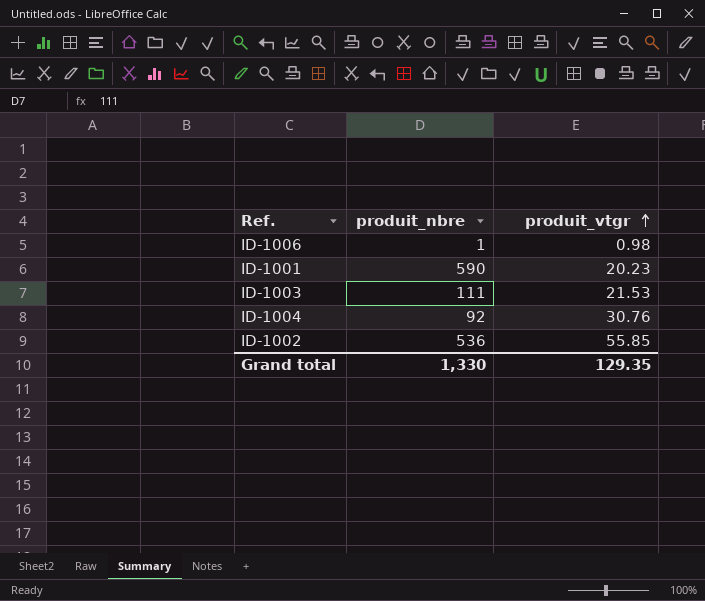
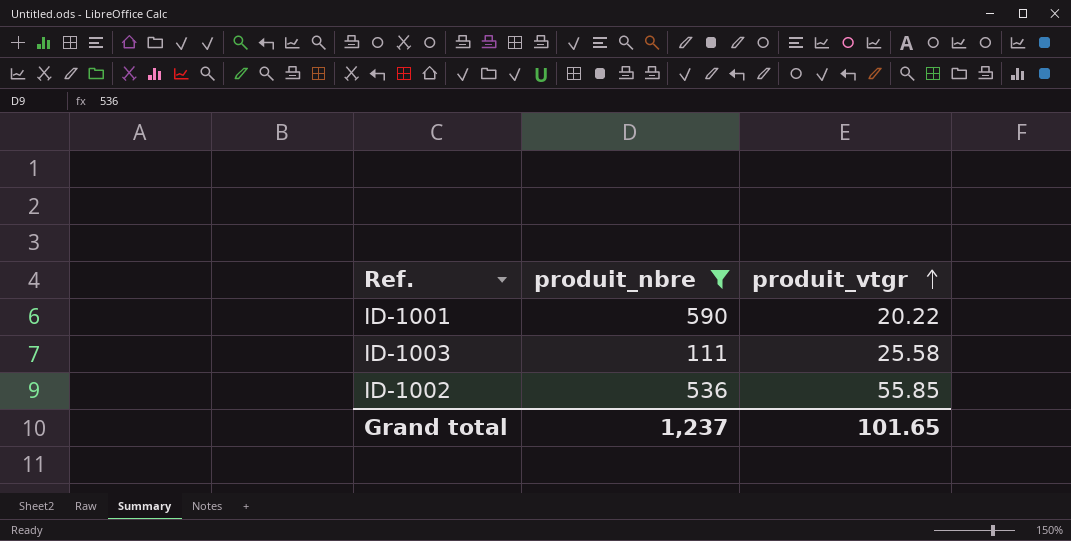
filter: none -> produit_nbre >= 111
ID-1001 | produit_vtgr: 20.23 -> 20.22
ID-1003 | produit_vtgr: 21.53 -> 25.58
Grand total | produit_nbre: 1,330 -> 1,237
Grand total | produit_vtgr: 129.35 -> 101.65

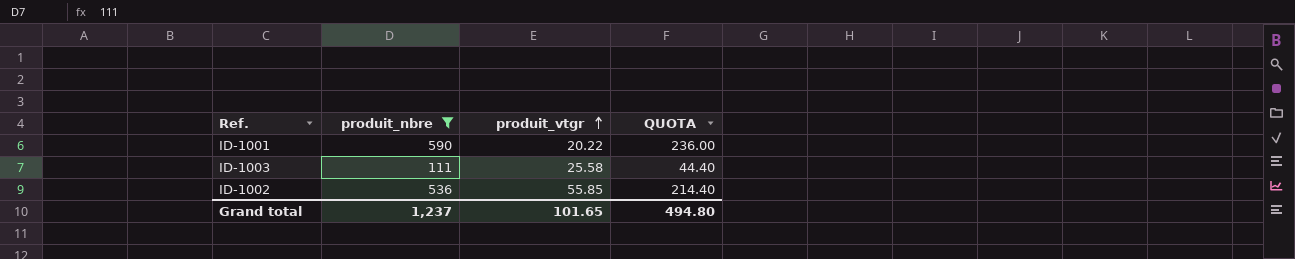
column QUOTA | formula: none -> [produit_nbre] * 0.4

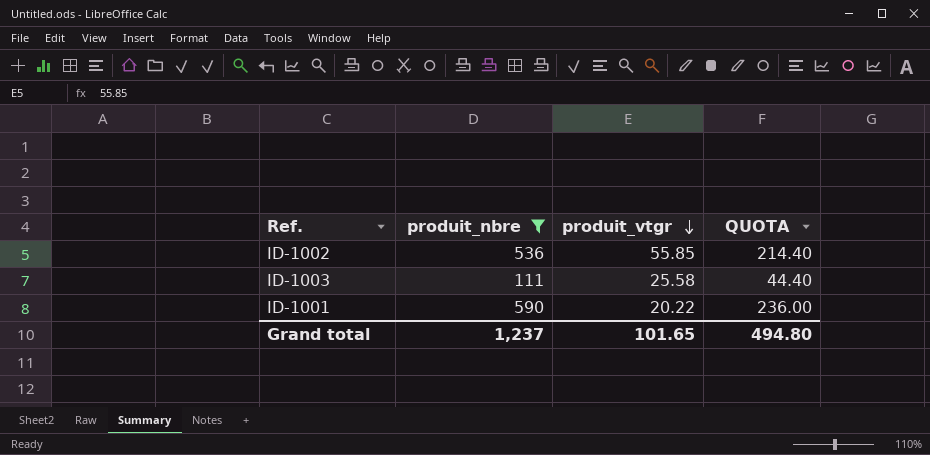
row order: produit_vtgr ascending -> produit_vtgr descending

